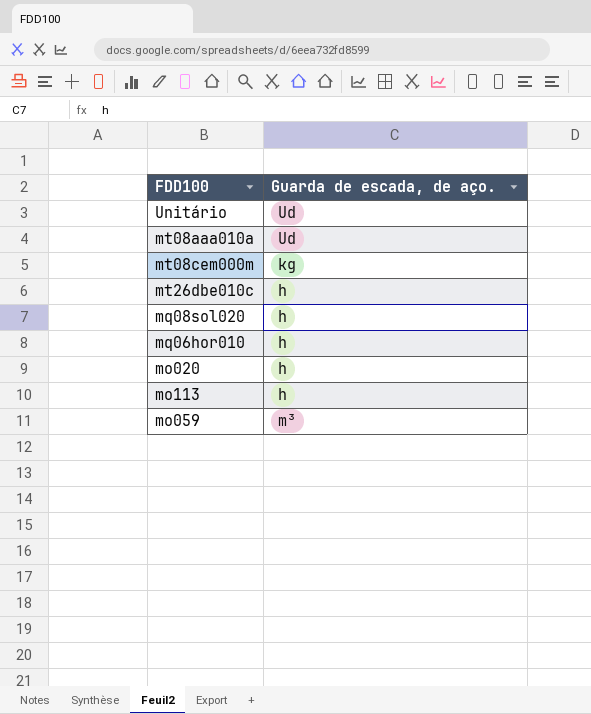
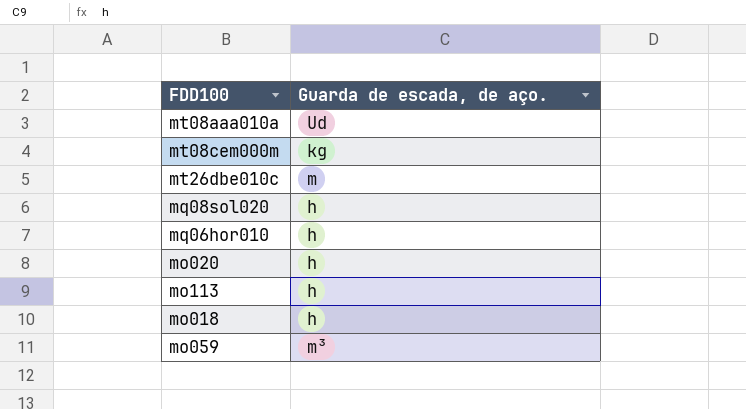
row Unitário: Ud -> none
mt26dbe010c | Guarda de escada, de aço.: h -> m
row mo018: none -> h

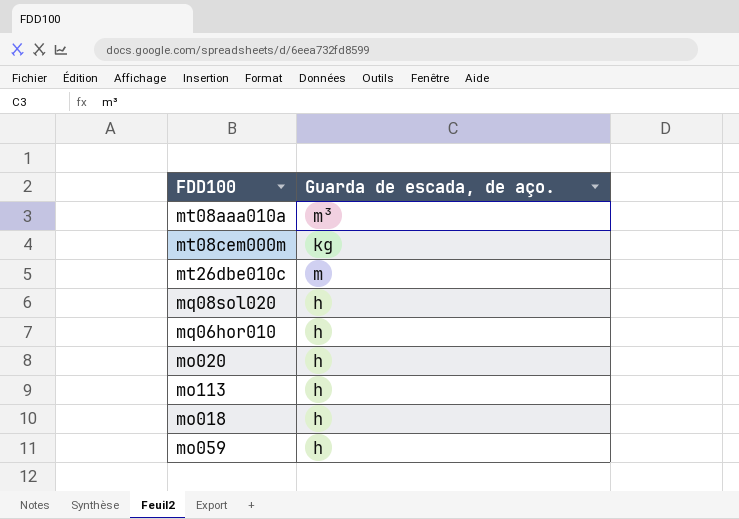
mt08aaa010a | Guarda de escada, de aço.: Ud -> m³
mo059 | Guarda de escada, de aço.: m³ -> h

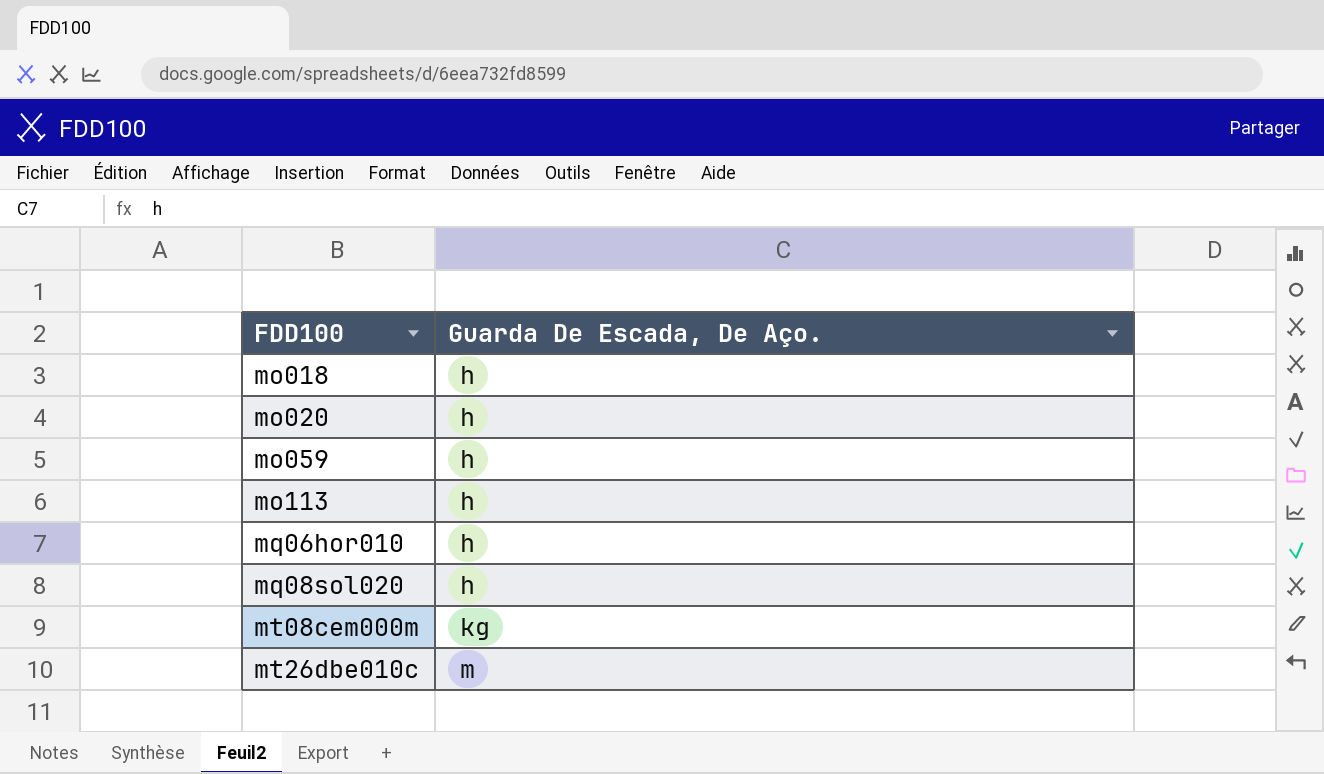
row order: none -> FDD100 ascending
column name: Guarda de escada, de aço. -> Guarda De Escada, De Aço.
row mt08aaa010a: m³ -> none

